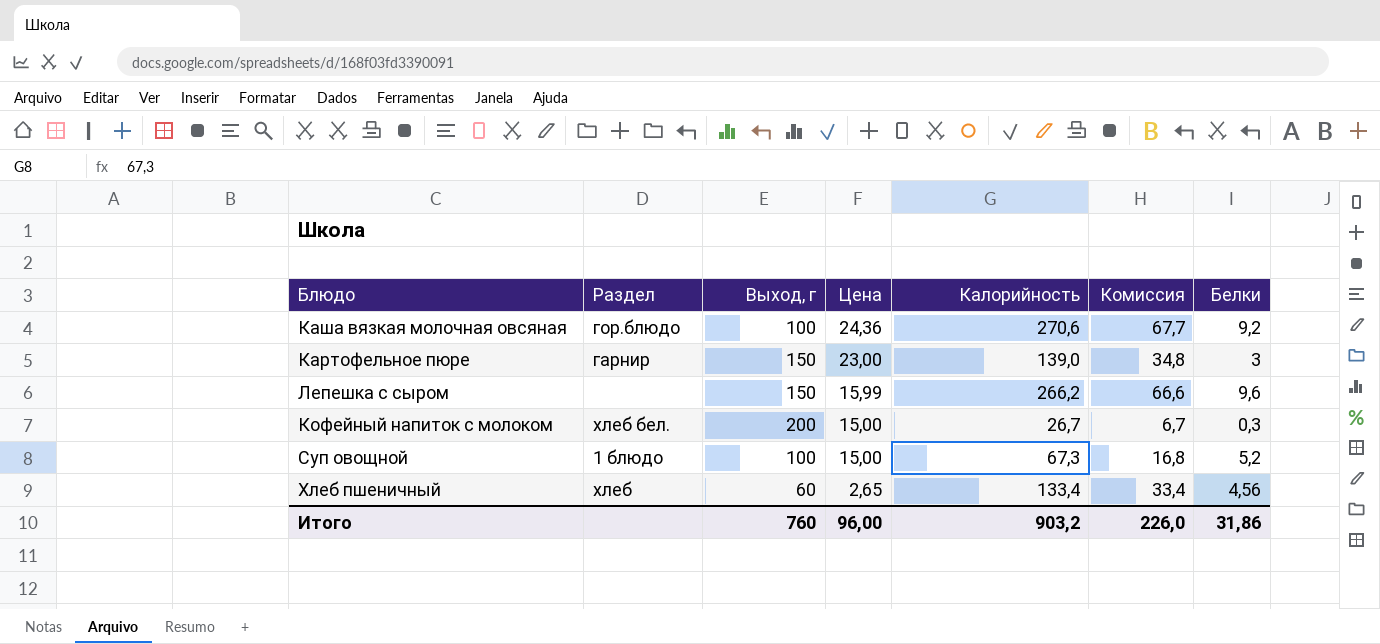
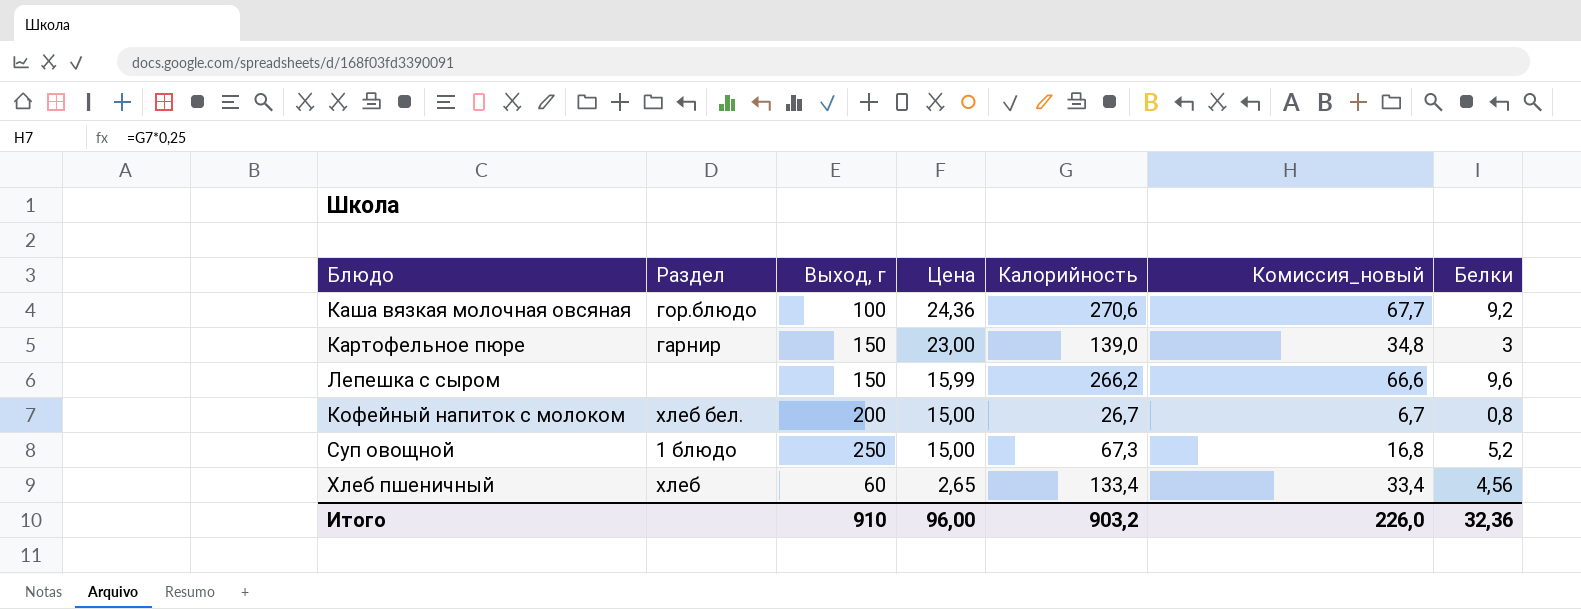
column name: Комиссия -> Комиссия_новый
Кофейный напиток с молоком | Белки: 0,3 -> 0,8
Суп овощной | Выход, г: 100 -> 250
Итого | Выход, г: 760 -> 910
Итого | Белки: 31,86 -> 32,36

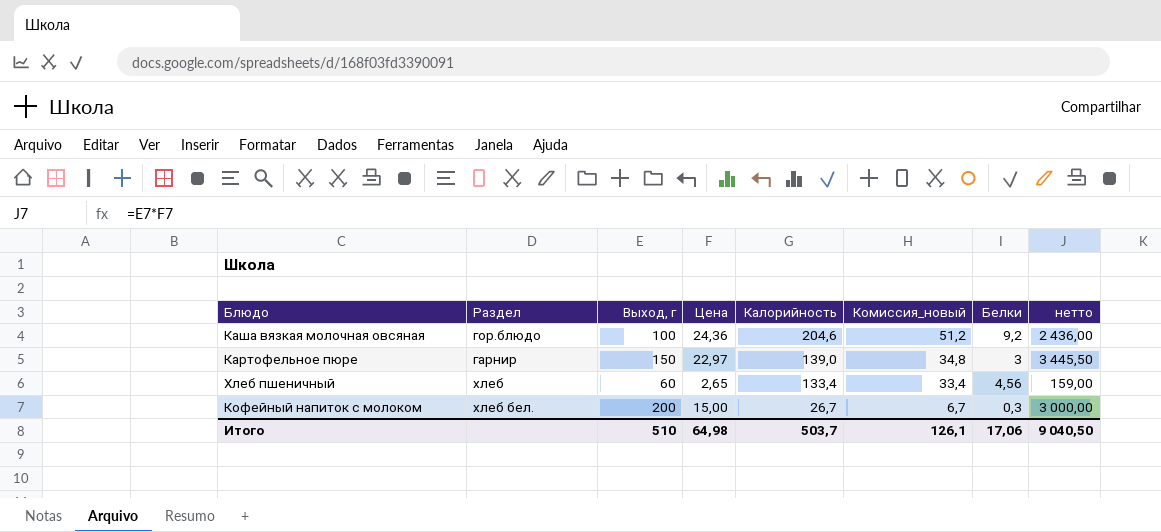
row order: Цена descending -> Калорийность descending
column нетто | formula: none -> [Выход, г] * [Цена]
row Лепешка с сыром: none | 150 | 15,99 | 266,2 | 66,6 | 9,6 -> none
row Суп овощной: 1 блюдо | 250 | 15,00 | 67,3 | 16,8 | 5,2 -> none
Каша вязкая молочная овсяная | Калорийность: 270,6 -> 204,6
Каша вязкая молочная овсяная | Комиссия_новый: 67,7 -> 51,2
Картофельное пюре | Цена: 23,00 -> 22,97
Кофейный напиток с молоком | Белки: 0,8 -> 0,3
Итого | Выход, г: 910 -> 510
Итого | Цена: 96,00 -> 64,98
Итого | Калорийность: 903,2 -> 503,7
Итого | Комиссия_новый: 226,0 -> 126,1
Итого | Белки: 32,36 -> 17,06

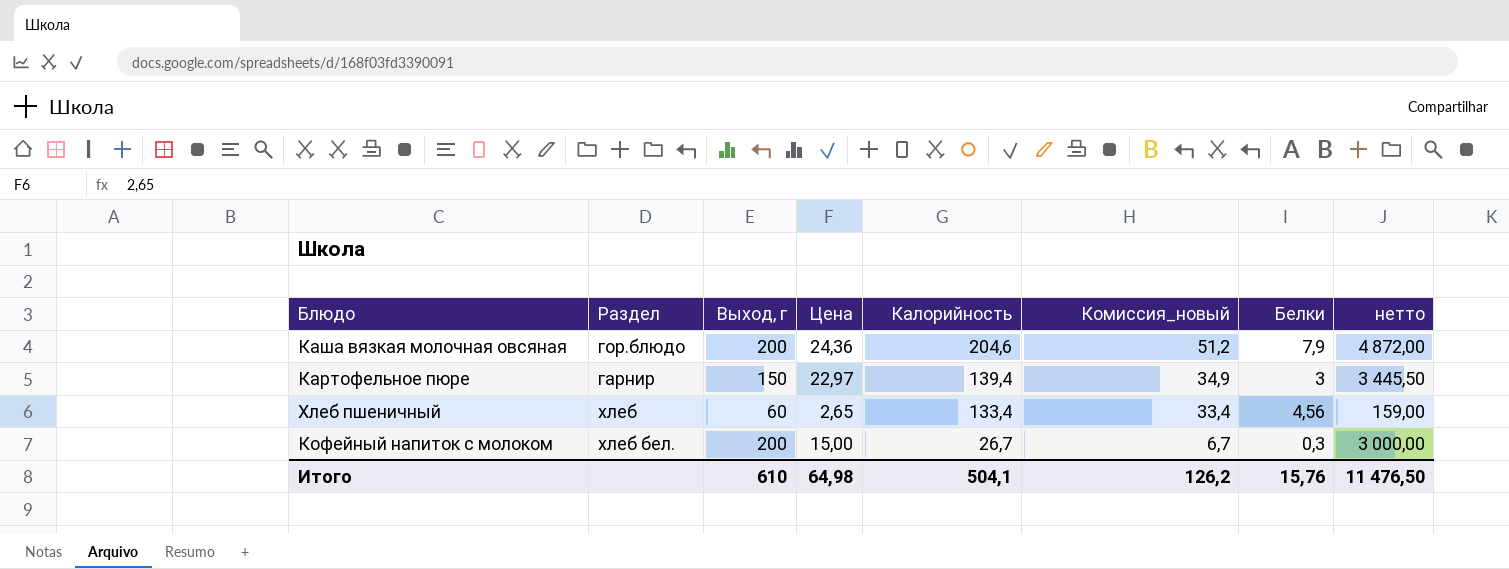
Каша вязкая молочная овсяная | Выход, г: 100 -> 200
Каша вязкая молочная овсяная | Белки: 9,2 -> 7,9
Каша вязкая молочная овсяная | нетто: 2 436,00 -> 4 872,00
Картофельное пюре | Калорийность: 139,0 -> 139,4
Картофельное пюре | Комиссия_новый: 34,8 -> 34,9
Итого | Выход, г: 510 -> 610
Итого | Калорийность: 503,7 -> 504,1
Итого | Комиссия_новый: 126,1 -> 126,2
Итого | Белки: 17,06 -> 15,76
Итого | нетто: 9 040,50 -> 11 476,50

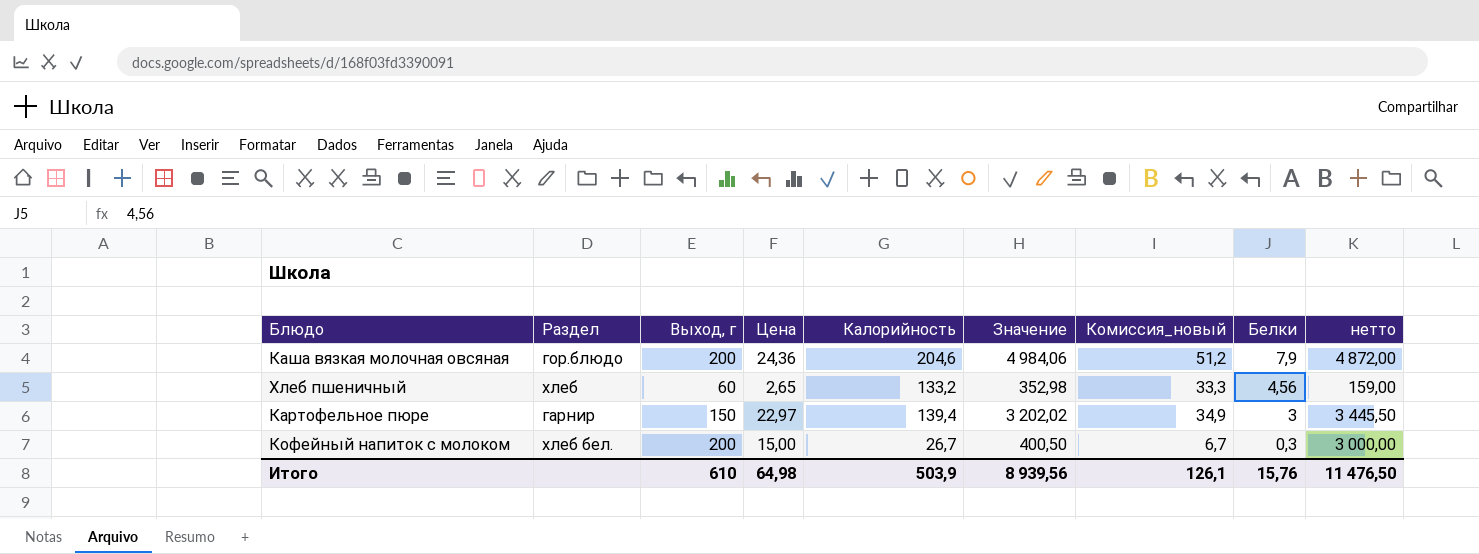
row order: Калорийность descending -> Белки descending
column Значение | formula: none -> [Цена] * [Калорийность]
Хлеб пшеничный | Калорийность: 133,4 -> 133,2
Хлеб пшеничный | Комиссия_новый: 33,4 -> 33,3
Итого | Калорийность: 504,1 -> 503,9
Итого | Комиссия_новый: 126,2 -> 126,1

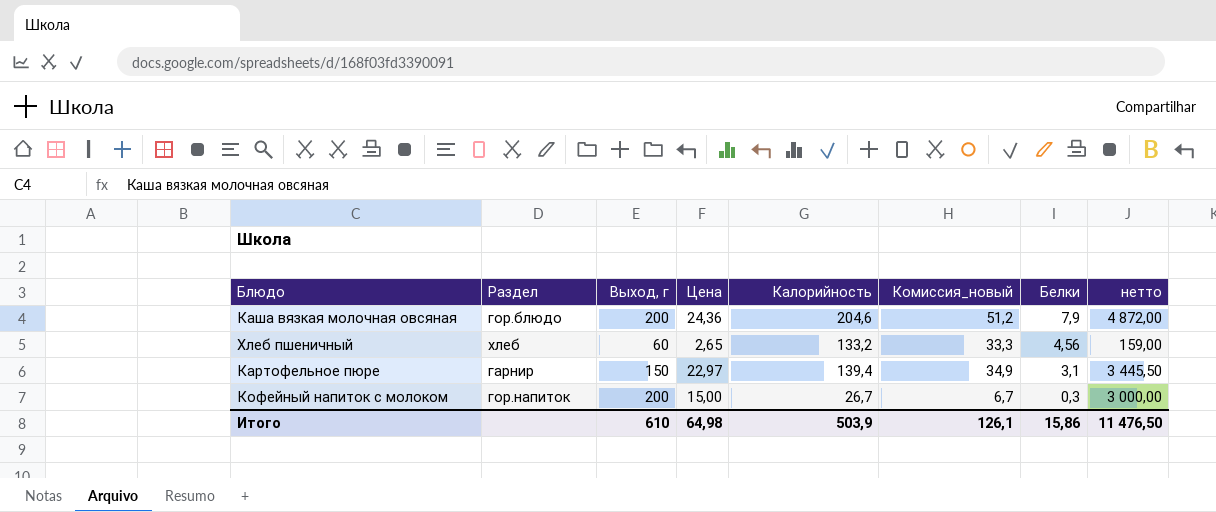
column Значение | formula: [Цена] * [Калорийность] -> none
Картофельное пюре | Белки: 3 -> 3,1
Кофейный напиток с молоком | Раздел: хлеб бел. -> гор.напиток
Итого | Белки: 15,76 -> 15,86

